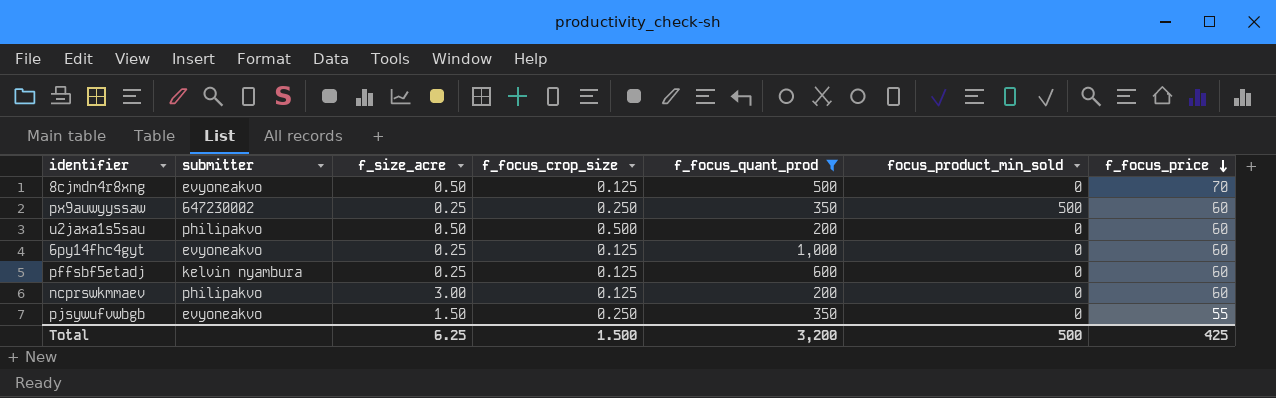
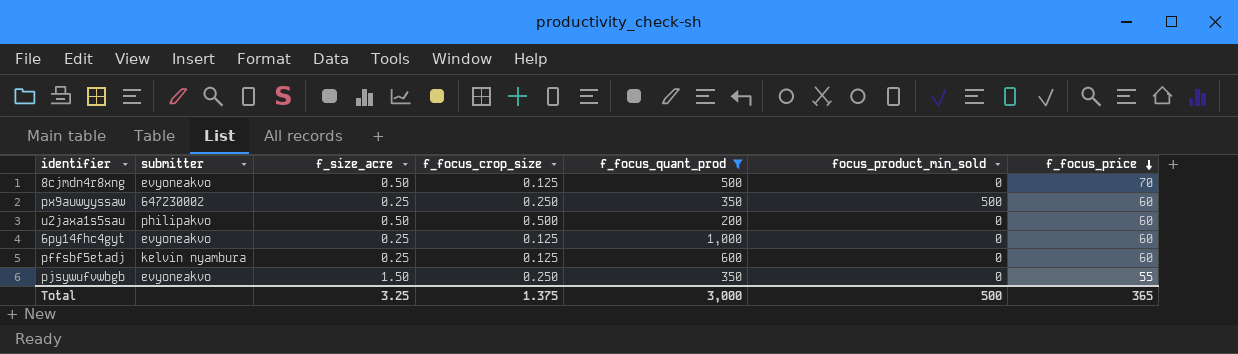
row ncprswkmmaev: philipakvo | 3.00 | 0.125 | 200 | 0 | 60 -> none
Total | f_size_acre: 6.25 -> 3.25
Total | f_focus_crop_size: 1.500 -> 1.375
Total | f_focus_quant_prod: 3,200 -> 3,000
Total | f_focus_price: 425 -> 365

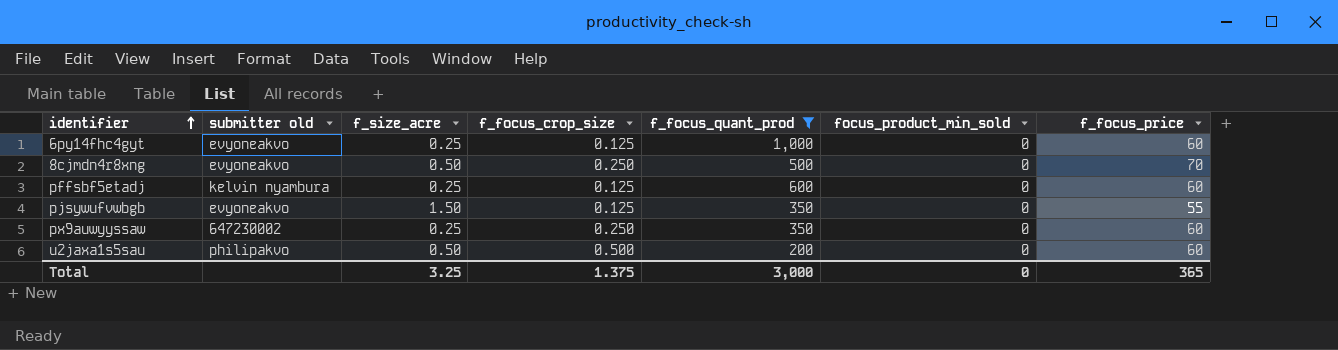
row order: f_focus_price descending -> identifier ascending
column name: submitter -> submitter old
8cjmdn4r8xng | f_focus_crop_size: 0.125 -> 0.250
pjsywufvwbgb | f_focus_crop_size: 0.250 -> 0.125
px9auwyyssaw | focus_product_min_sold: 500 -> 0
Total | focus_product_min_sold: 500 -> 0

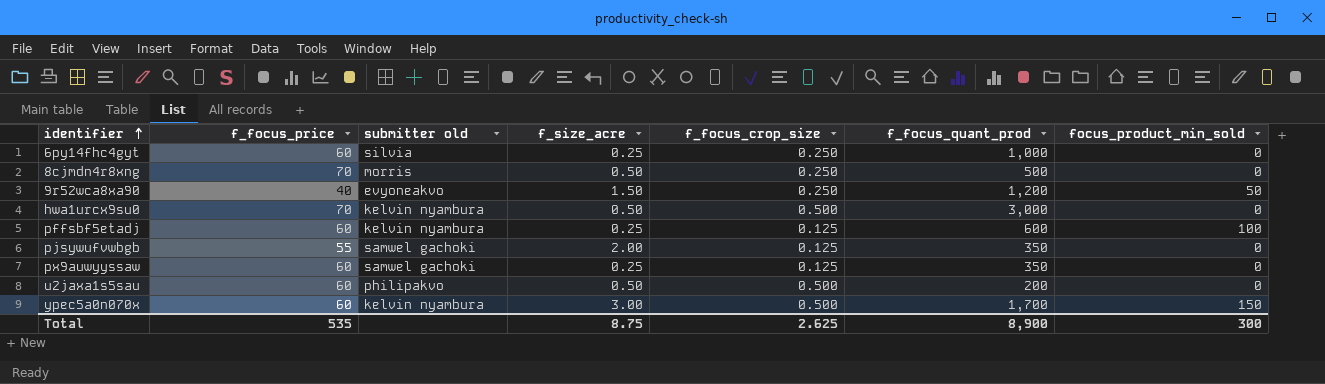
filter: f_focus_quant_prod <= 1,000 -> none
column f_focus_price | position: 7 -> 2
6py14fhc4gyt | submitter old: evyoneakvo -> silvia
6py14fhc4gyt | f_focus_crop_size: 0.125 -> 0.250
8cjmdn4r8xng | submitter old: evyoneakvo -> morris
pffsbf5etadj | focus_product_min_sold: 0 -> 100
pjsywufvwbgb | submitter old: evyoneakvo -> samwel gachoki
pjsywufvwbgb | f_size_acre: 1.50 -> 2.00
px9auwyyssaw | submitter old: 647230002 -> samwel gachoki
px9auwyyssaw | f_focus_crop_size: 0.250 -> 0.125
Total | f_focus_price: 365 -> 535
Total | f_size_acre: 3.25 -> 8.75
Total | f_focus_crop_size: 1.375 -> 2.625
Total | f_focus_quant_prod: 3,000 -> 8,900
Total | focus_product_min_sold: 0 -> 300

